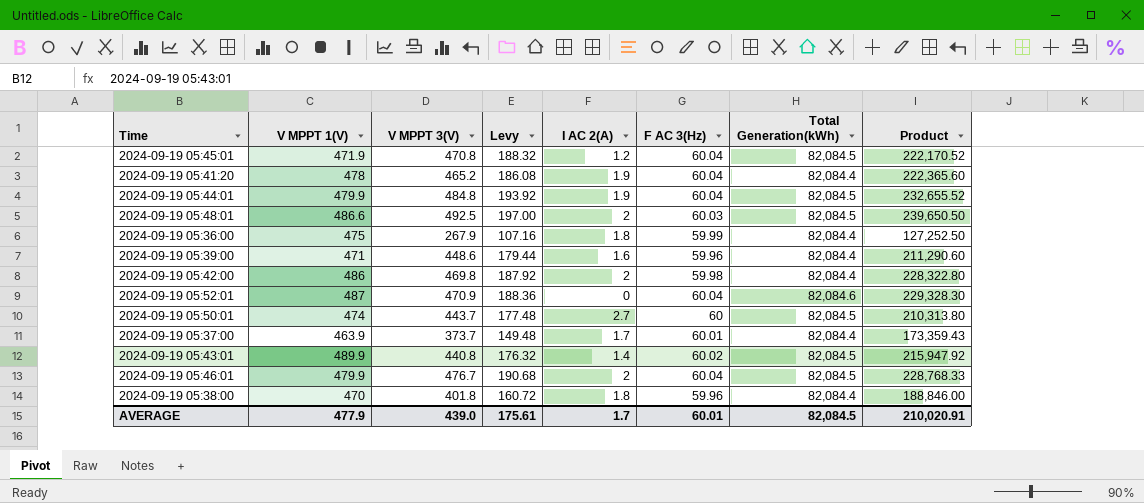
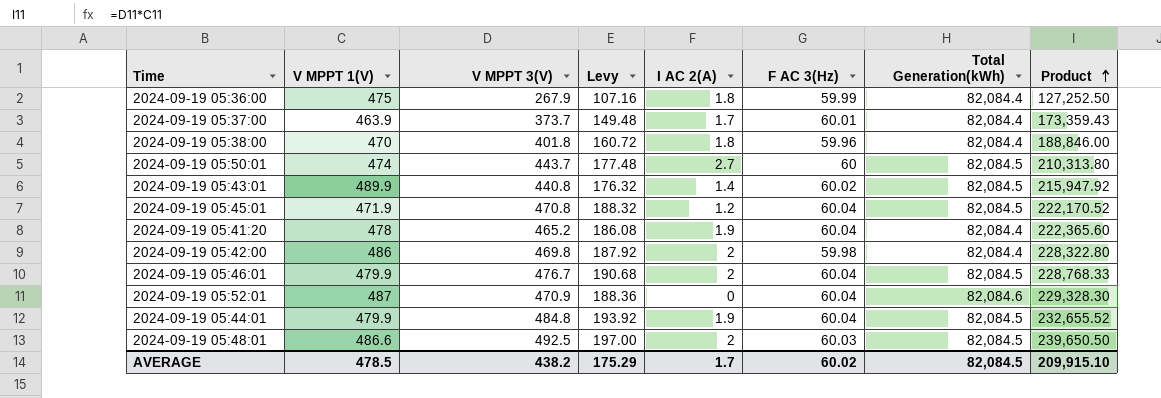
row order: none -> Product ascending
row 2024-09-19 05:39:00: 471 | 448.6 | 179.44 | 1.6 | 59.96 | 82,084.4 | 211,290.60 -> none
AVERAGE | V MPPT 1(V): 477.9 -> 478.5
AVERAGE | V MPPT 3(V): 439.0 -> 438.2
AVERAGE | Levy: 175.61 -> 175.29
AVERAGE | F AC 3(Hz): 60.01 -> 60.02
AVERAGE | Product: 210,020.91 -> 209,915.10

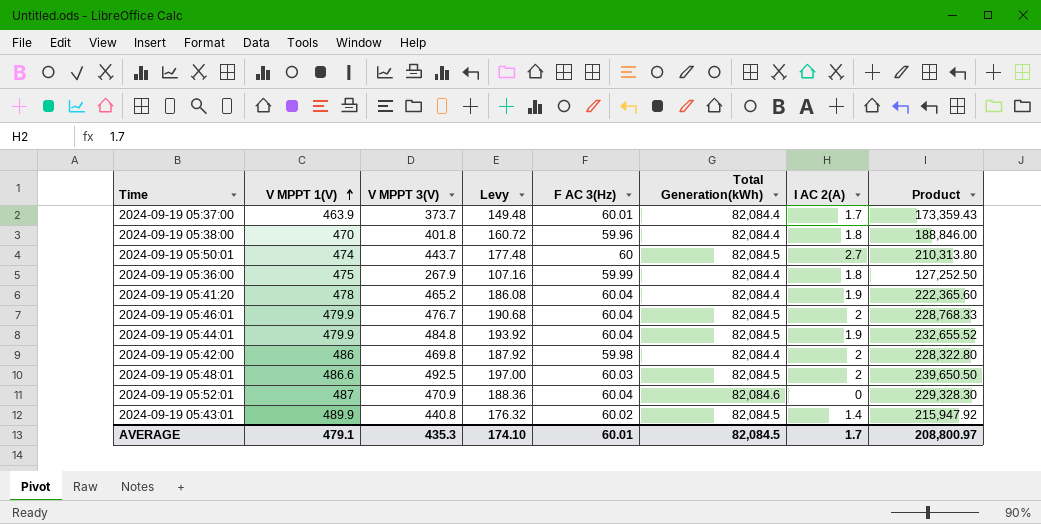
row order: Product ascending -> V MPPT 1(V) ascending
column I AC 2(A) | position: 5 -> 7
row 2024-09-19 05:45:01: 471.9 | 470.8 | 188.32 | 1.2 | 60.04 | 82,084.5 | 222,170.52 -> none
AVERAGE | V MPPT 1(V): 478.5 -> 479.1
AVERAGE | V MPPT 3(V): 438.2 -> 435.3
AVERAGE | Levy: 175.29 -> 174.10
AVERAGE | F AC 3(Hz): 60.02 -> 60.01
AVERAGE | Product: 209,915.10 -> 208,800.97

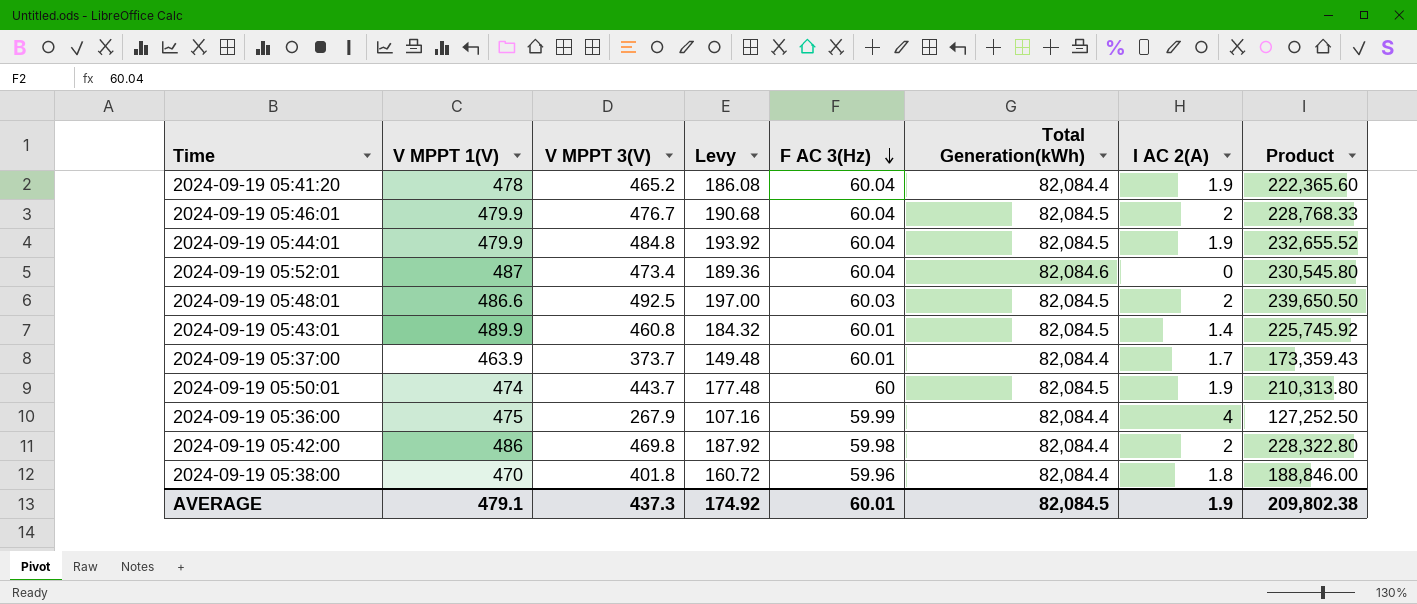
row order: V MPPT 1(V) ascending -> F AC 3(Hz) descending
2024-09-19 05:52:01 | V MPPT 3(V): 470.9 -> 473.4
2024-09-19 05:52:01 | Levy: 188.36 -> 189.36
2024-09-19 05:52:01 | Product: 229,328.30 -> 230,545.80
2024-09-19 05:43:01 | V MPPT 3(V): 440.8 -> 460.8
2024-09-19 05:43:01 | Levy: 176.32 -> 184.32
2024-09-19 05:43:01 | F AC 3(Hz): 60.02 -> 60.01
2024-09-19 05:43:01 | Product: 215,947.92 -> 225,745.92
2024-09-19 05:50:01 | I AC 2(A): 2.7 -> 1.9
2024-09-19 05:36:00 | I AC 2(A): 1.8 -> 4
AVERAGE | V MPPT 3(V): 435.3 -> 437.3
AVERAGE | Levy: 174.10 -> 174.92
AVERAGE | I AC 2(A): 1.7 -> 1.9
AVERAGE | Product: 208,800.97 -> 209,802.38

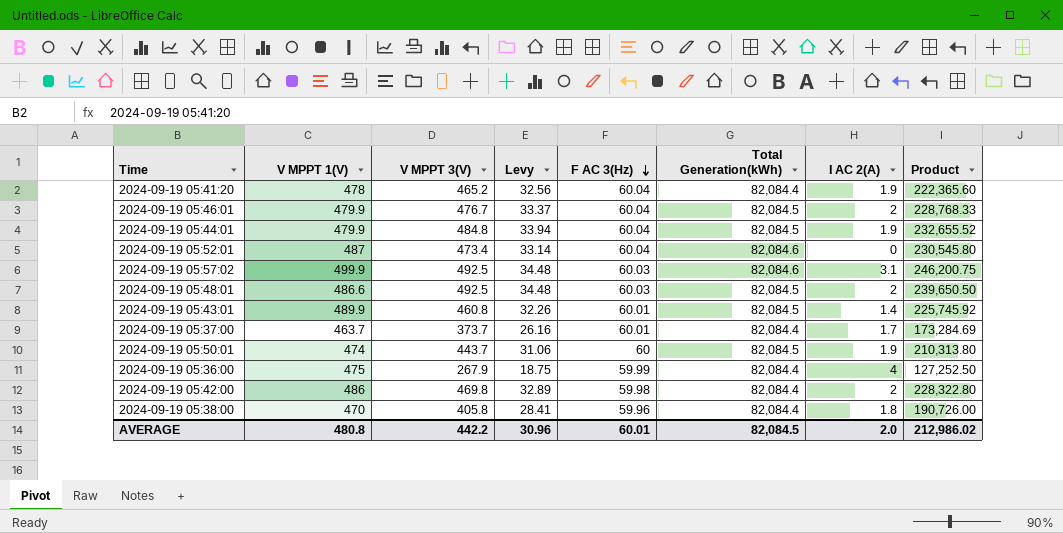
column Levy | formula: [V MPPT 3(V)] * 0.4 -> [V MPPT 3(V)] * 0.07
row 2024-09-19 05:57:02: none -> 499.9 | 492.5 | 34.48 | 60.03 | 82,084.6 | 3.1 | 246,200.75
2024-09-19 05:37:00 | V MPPT 1(V): 463.9 -> 463.7
2024-09-19 05:37:00 | Product: 173,359.43 -> 173,284.69
2024-09-19 05:38:00 | V MPPT 3(V): 401.8 -> 405.8
2024-09-19 05:38:00 | Product: 188,846.00 -> 190,726.00
AVERAGE | V MPPT 1(V): 479.1 -> 480.8
AVERAGE | V MPPT 3(V): 437.3 -> 442.2
AVERAGE | Levy: 174.92 -> 30.96
AVERAGE | I AC 2(A): 1.9 -> 2.0
AVERAGE | Product: 209,802.38 -> 212,986.02

